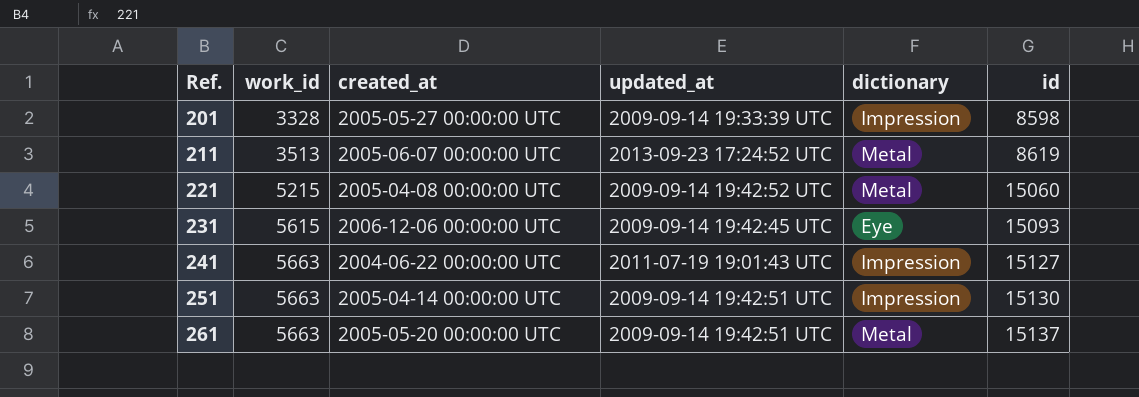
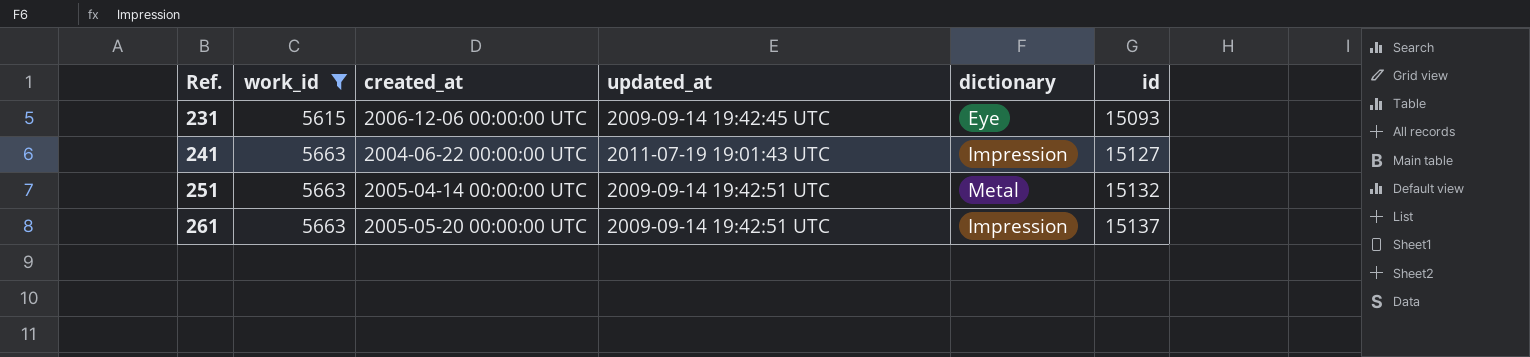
filter: none -> work_id >= 5615
251 | dictionary: Impression -> Metal
251 | id: 15130 -> 15132
261 | dictionary: Metal -> Impression

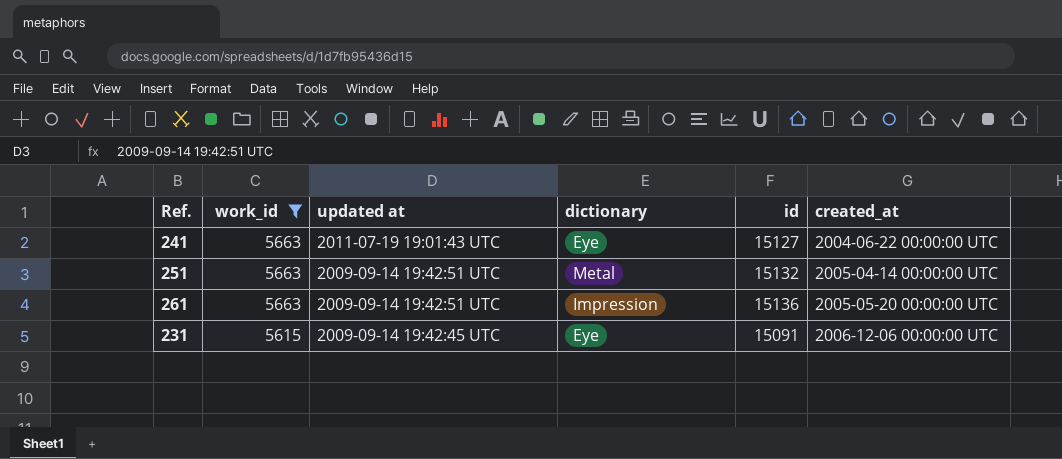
row order: Ref. ascending -> work_id descending
column name: updated_at -> updated at
column created_at | position: 3 -> 6
241 | dictionary: Impression -> Eye
261 | id: 15137 -> 15136
231 | id: 15093 -> 15091

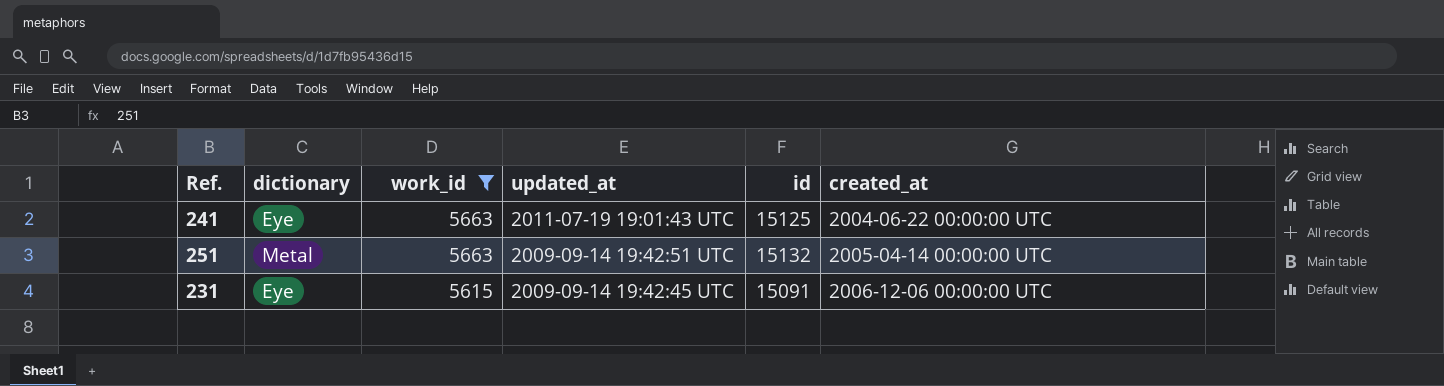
column dictionary | position: 4 -> 2
column name: updated at -> updated_at
row 261: 5663 | 2009-09-14 19:42:51 UTC | Impression | 15136 | 2005-05-20 00:00:00 UTC -> none
241 | id: 15127 -> 15125

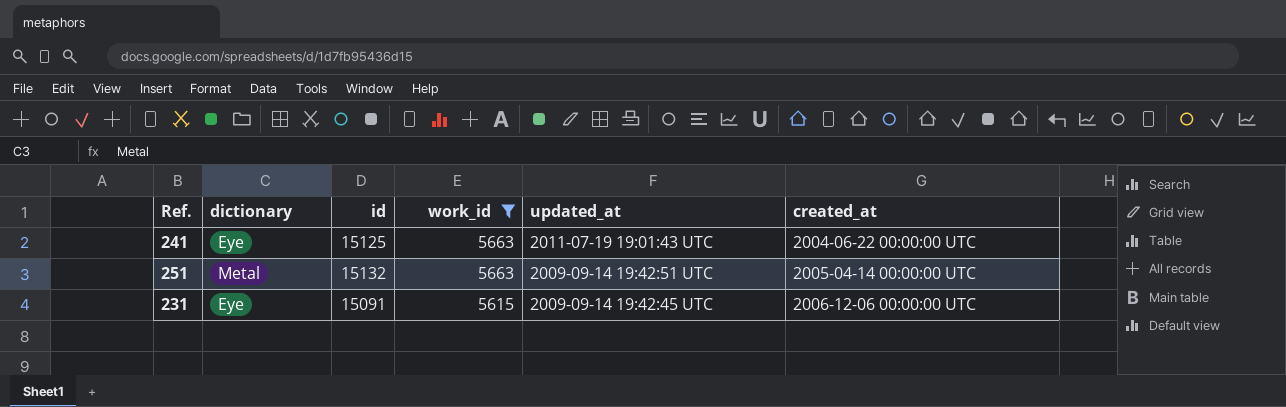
column id | position: 5 -> 3

